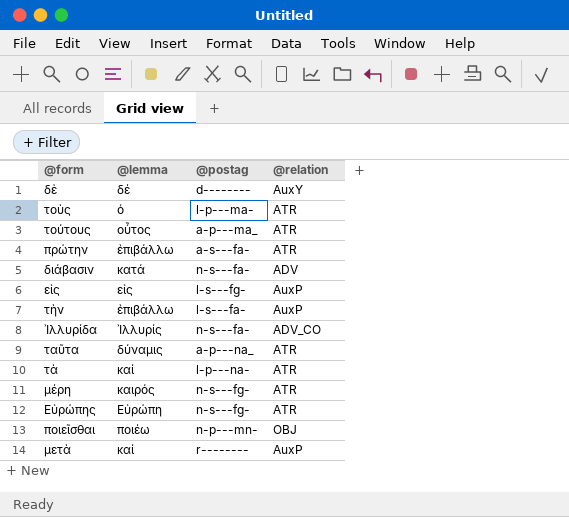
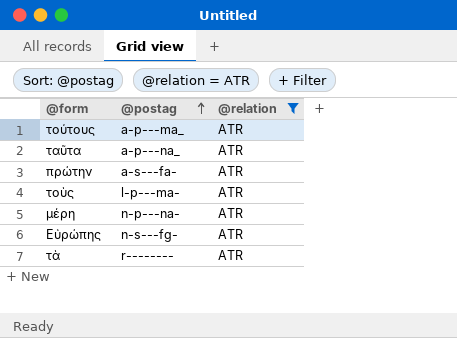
filter: none -> @relation = ATR
row order: none -> @postag ascending
column @lemma | position: 2 -> none
μέρη | @postag: n-s---fg- -> n-p---na-
τὰ | @postag: l-p---na- -> r--------

